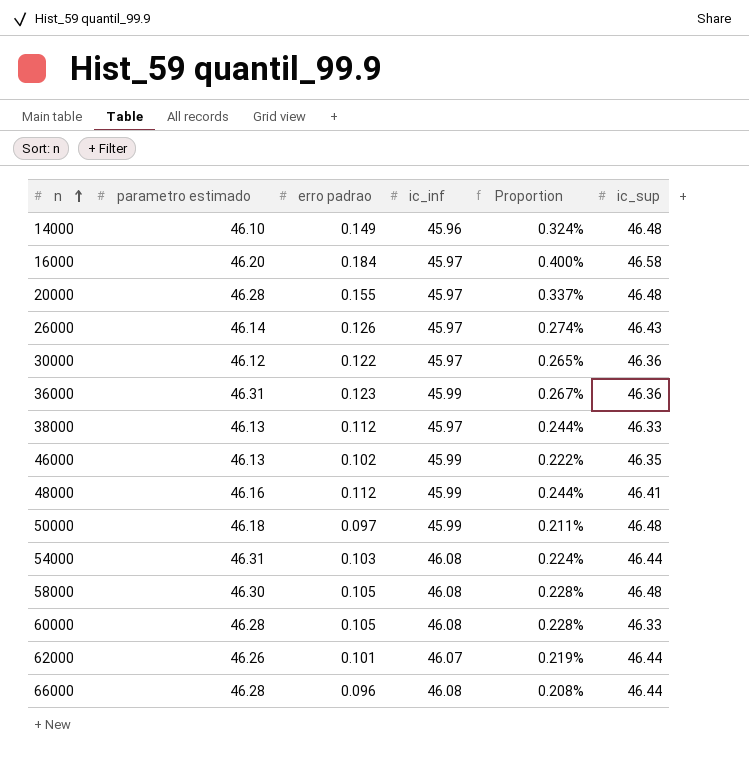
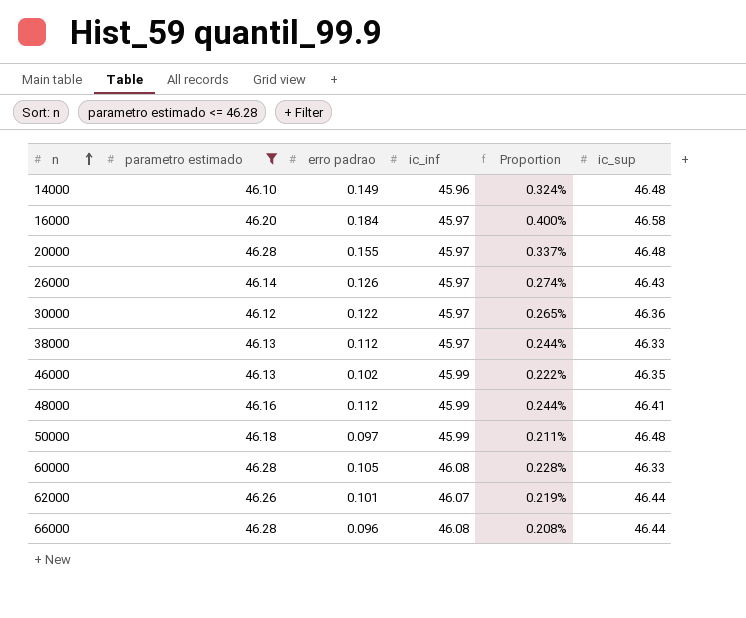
filter: none -> parametro estimado <= 46.28

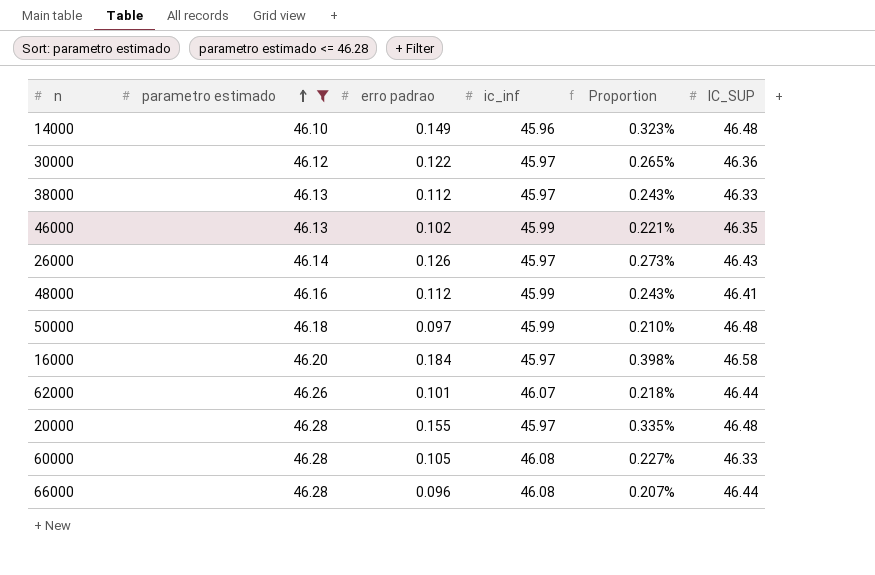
row order: n ascending -> parametro estimado ascending
column Proportion | formula: [erro padrao] / [ic_inf] -> [erro padrao] / [parametro estimado]
column name: ic_sup -> IC_SUP

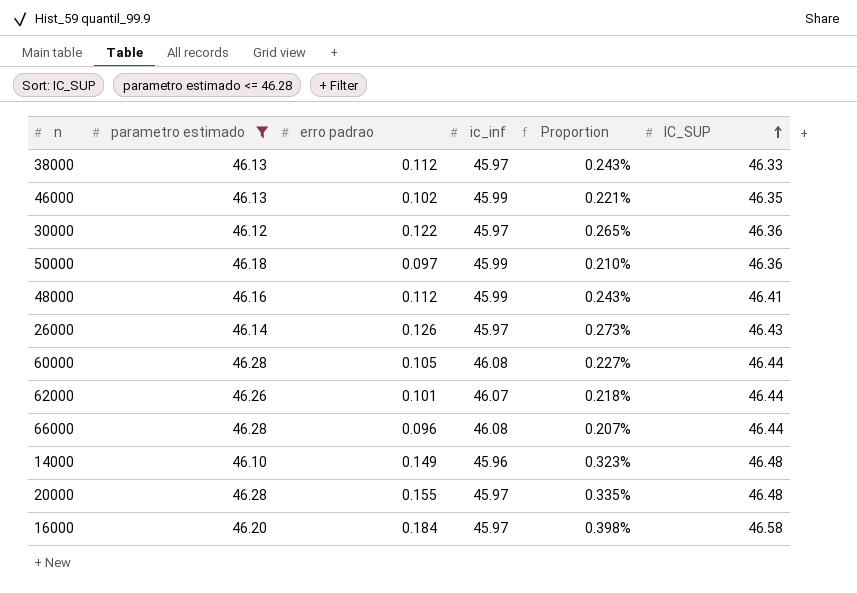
row order: parametro estimado ascending -> IC_SUP ascending
50000 | IC_SUP: 46.48 -> 46.36
60000 | IC_SUP: 46.33 -> 46.44

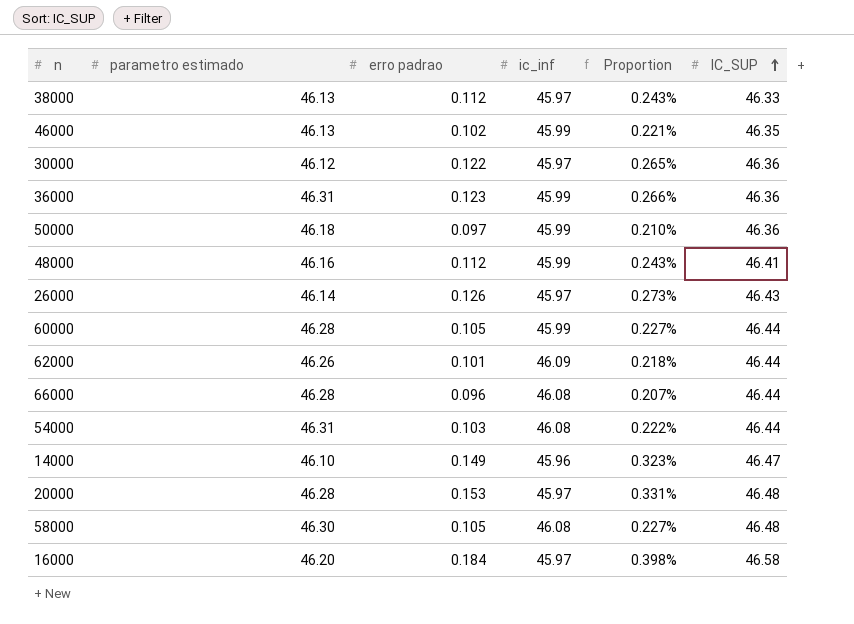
filter: parametro estimado <= 46.28 -> none
60000 | ic_inf: 46.08 -> 45.99
62000 | ic_inf: 46.07 -> 46.09
14000 | IC_SUP: 46.48 -> 46.47
20000 | erro padrao: 0.155 -> 0.153
20000 | Proportion: 0.335% -> 0.331%

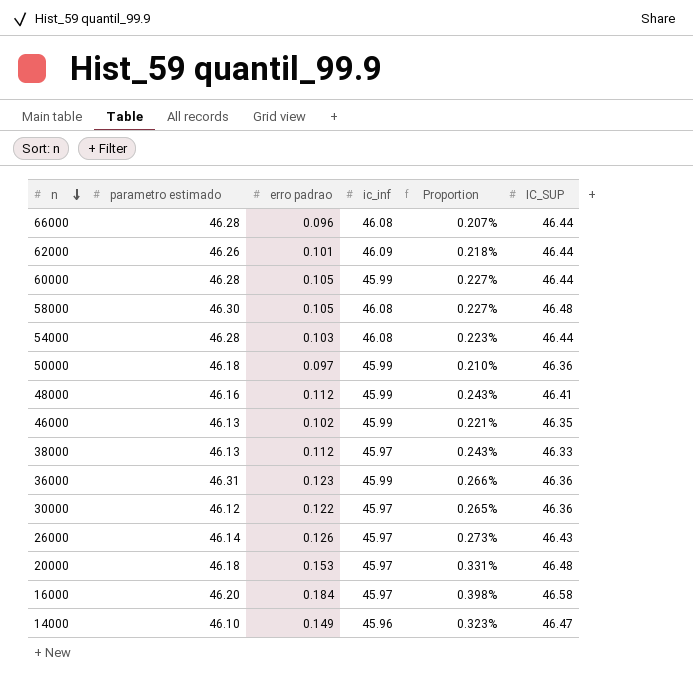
row order: IC_SUP ascending -> n descending
54000 | parametro estimado: 46.31 -> 46.28
54000 | Proportion: 0.222% -> 0.223%
20000 | parametro estimado: 46.28 -> 46.18

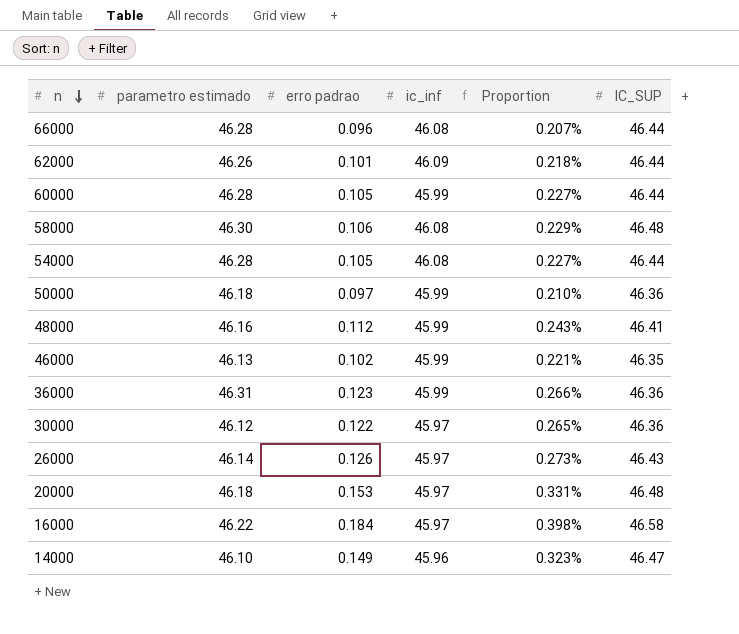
row 38000: 46.13 | 0.112 | 45.97 | 0.243% | 46.33 -> none
58000 | erro padrao: 0.105 -> 0.106
58000 | Proportion: 0.227% -> 0.229%
54000 | erro padrao: 0.103 -> 0.105
54000 | Proportion: 0.223% -> 0.227%
16000 | parametro estimado: 46.20 -> 46.22

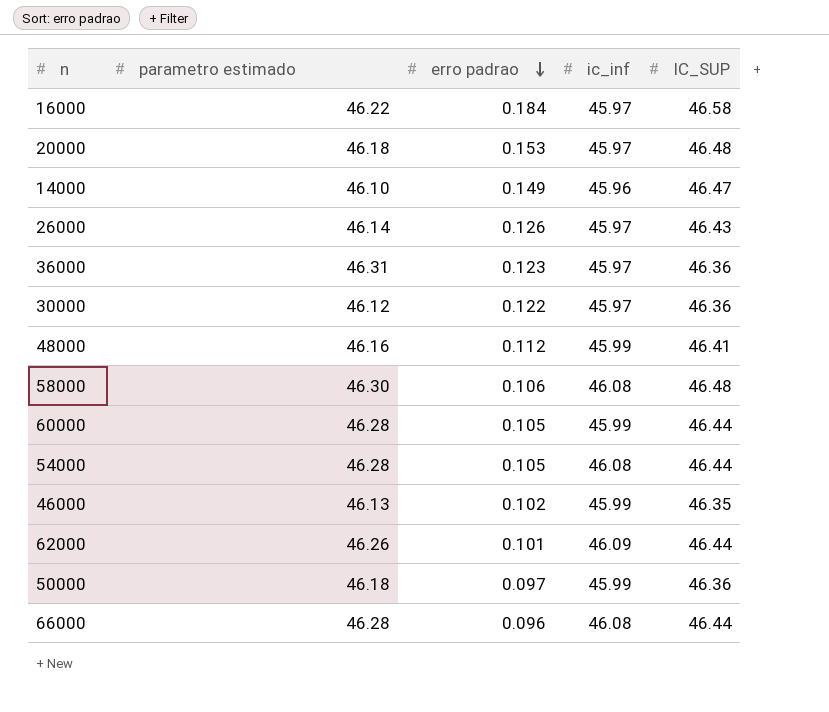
row order: n descending -> erro padrao descending
column Proportion | formula: [erro padrao] / [parametro estimado] -> none
36000 | ic_inf: 45.99 -> 45.97

